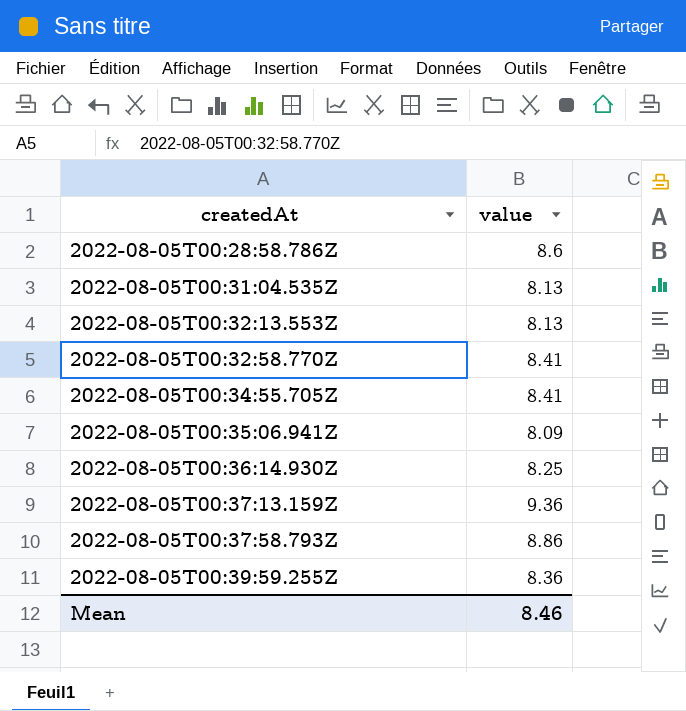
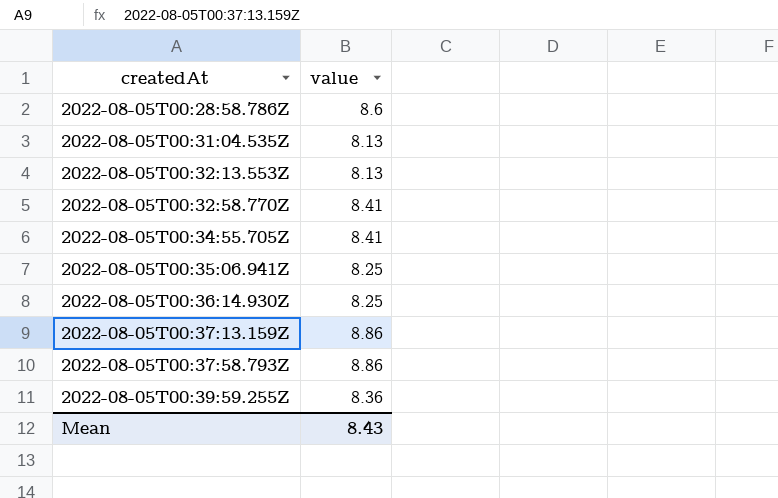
2022-08-05T00:35:06.941Z | value: 8.09 -> 8.25
2022-08-05T00:37:13.159Z | value: 9.36 -> 8.86
Mean | value: 8.46 -> 8.43

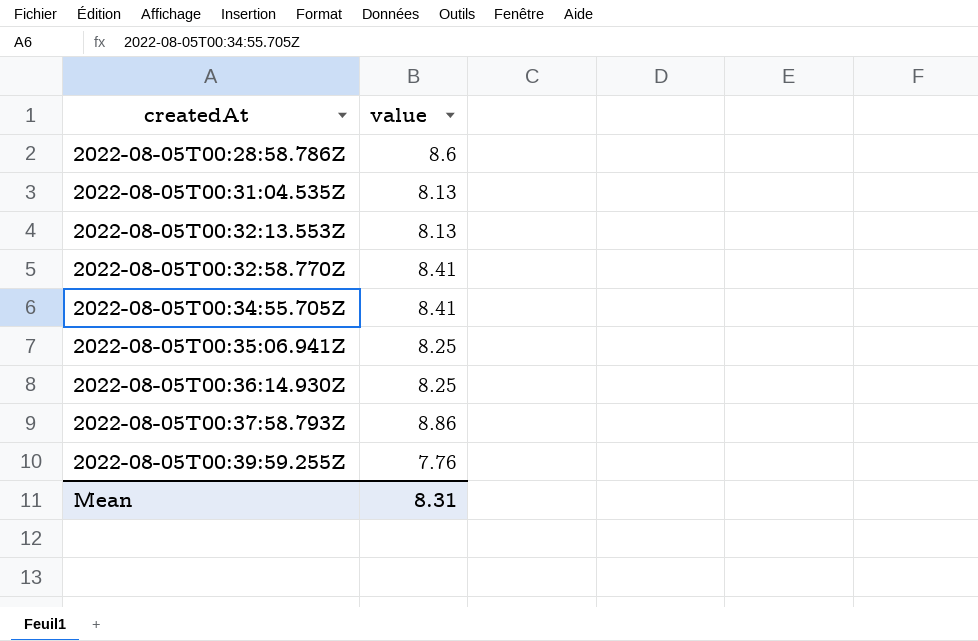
row 2022-08-05T00:37:13.159Z: 8.86 -> none
2022-08-05T00:39:59.255Z | value: 8.36 -> 7.76
Mean | value: 8.43 -> 8.31

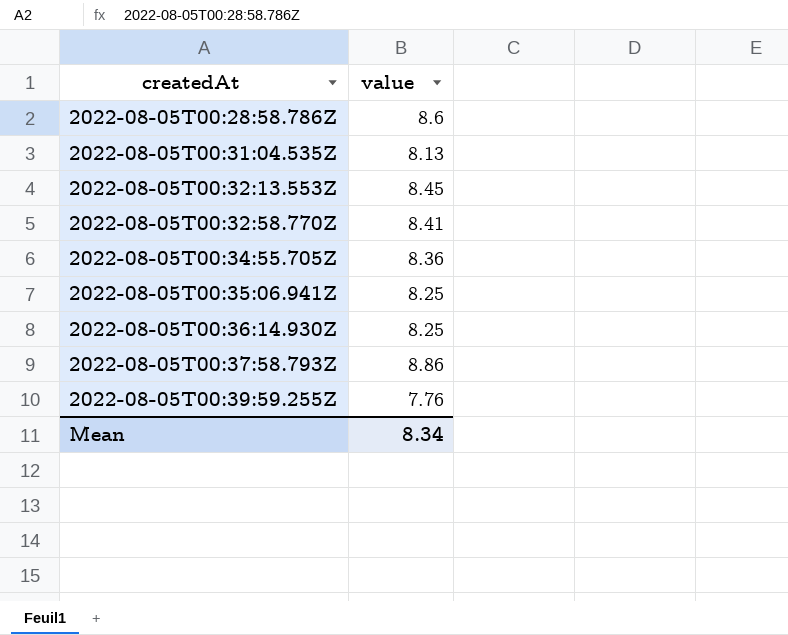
2022-08-05T00:32:13.553Z | value: 8.13 -> 8.45
2022-08-05T00:34:55.705Z | value: 8.41 -> 8.36
Mean | value: 8.31 -> 8.34

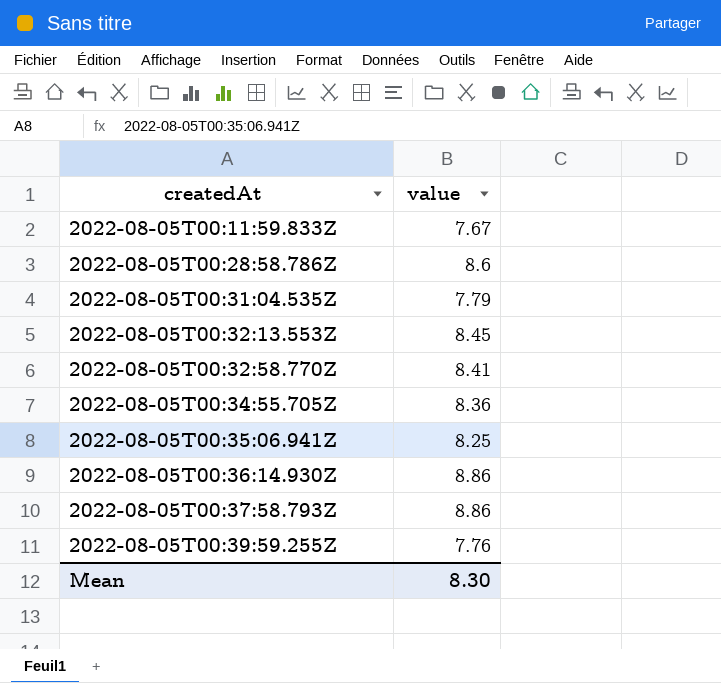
row 2022-08-05T00:11:59.833Z: none -> 7.67
2022-08-05T00:31:04.535Z | value: 8.13 -> 7.79
2022-08-05T00:36:14.930Z | value: 8.25 -> 8.86
Mean | value: 8.34 -> 8.30

